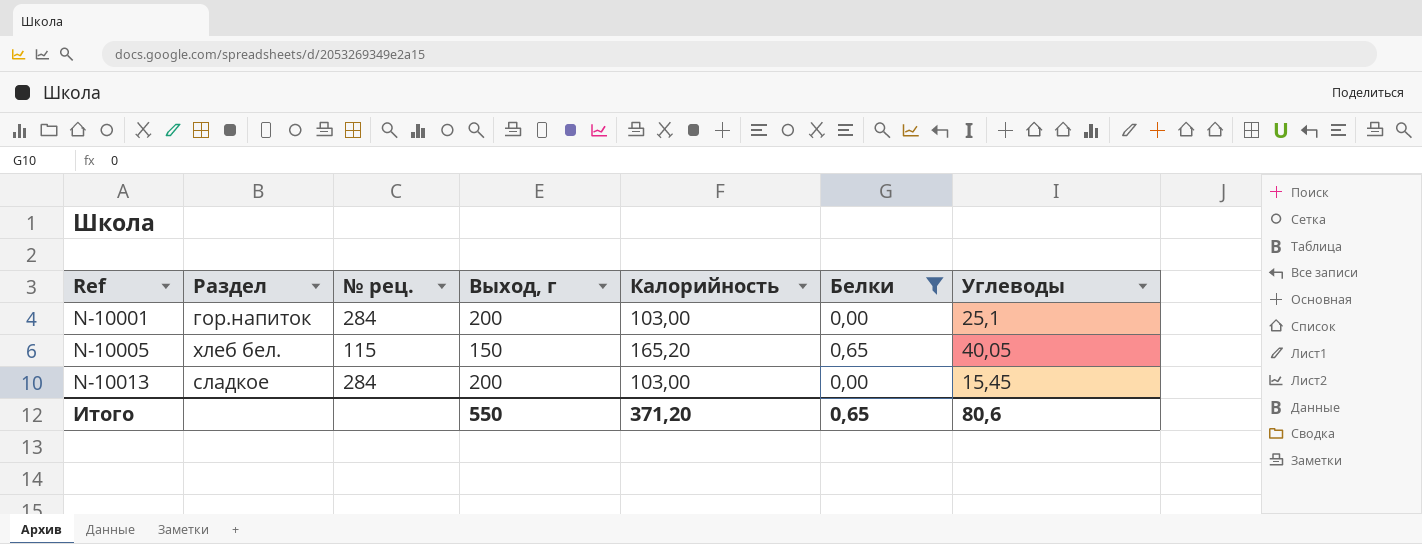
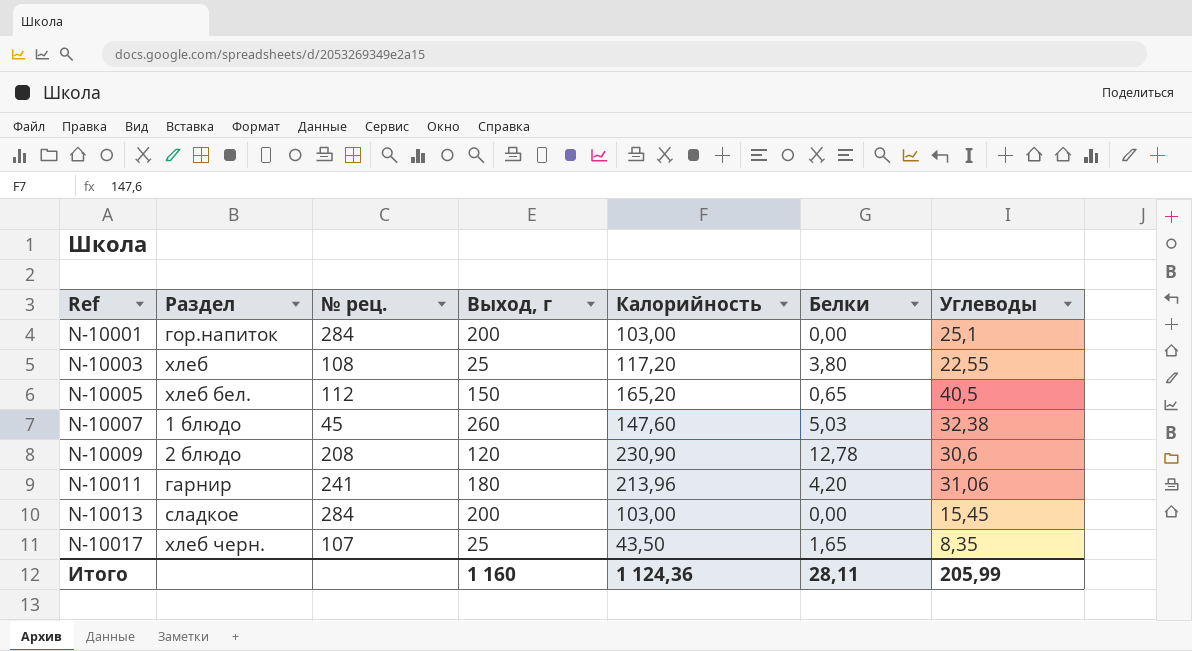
filter: Белки <= 0,65 -> none
N-10005 | № рец.: 115 -> 112
N-10005 | Углеводы: 40,05 -> 40,5
Итого | Выход, г: 550 -> 1 160
Итого | Калорийность: 371,20 -> 1 124,36
Итого | Белки: 0,65 -> 28,11
Итого | Углеводы: 80,6 -> 205,99

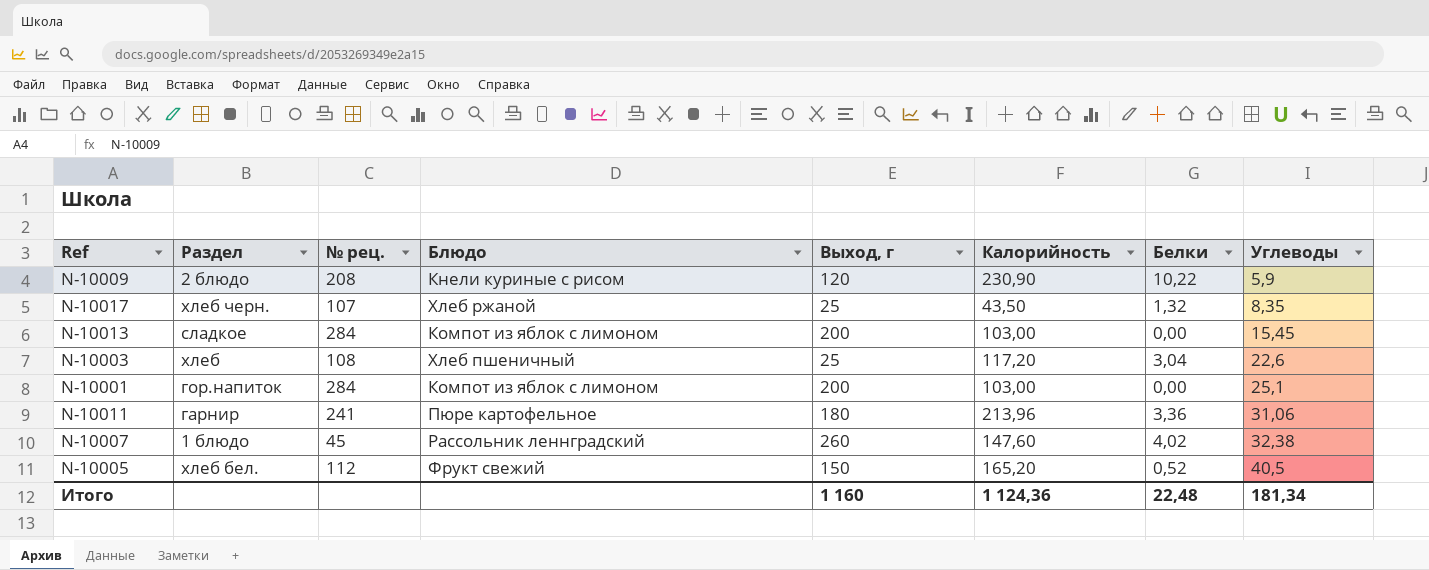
row order: Ref ascending -> Углеводы ascending
column Блюдо | position: none -> 4
N-10009 | Белки: 12,78 -> 10,22
N-10009 | Углеводы: 30,6 -> 5,9
N-10017 | Белки: 1,65 -> 1,32
N-10003 | Белки: 3,80 -> 3,04
N-10003 | Углеводы: 22,55 -> 22,6
N-10011 | Белки: 4,20 -> 3,36
N-10007 | Белки: 5,03 -> 4,02
N-10005 | Белки: 0,65 -> 0,52
Итого | Белки: 28,11 -> 22,48
Итого | Углеводы: 205,99 -> 181,34

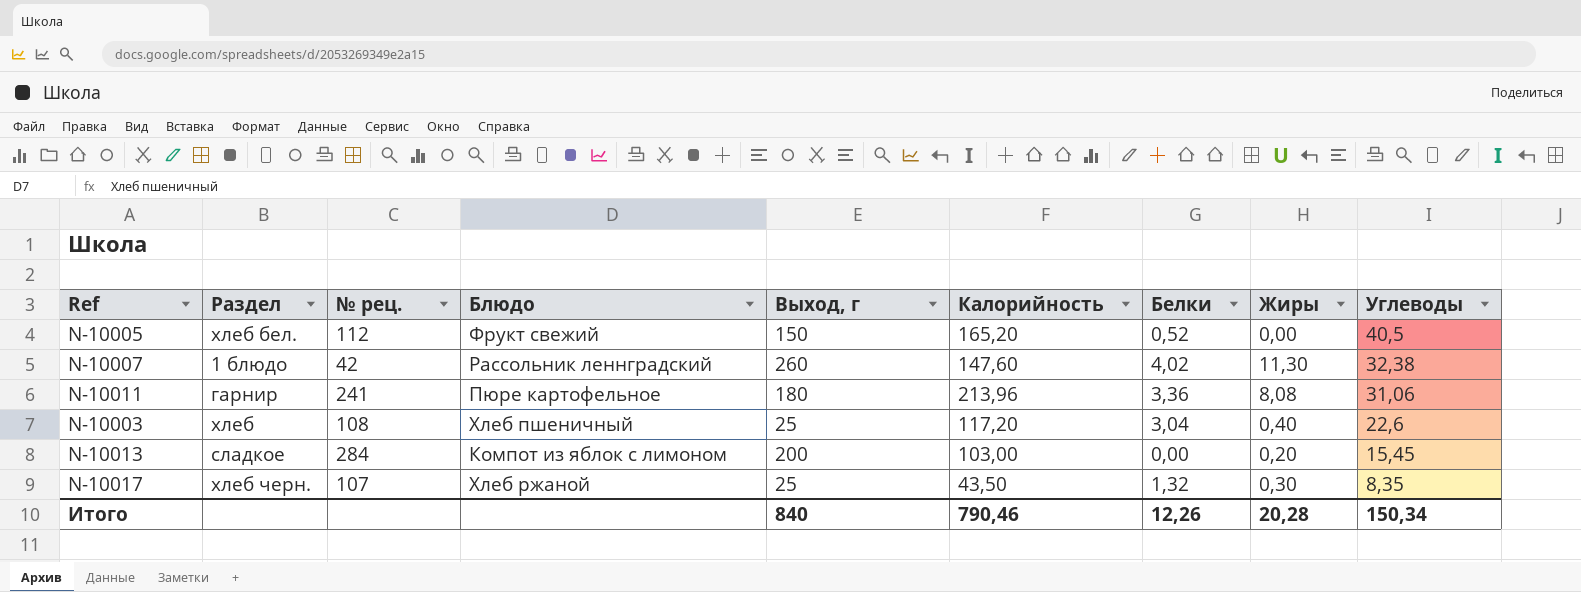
row order: Углеводы ascending -> Углеводы descending
column Жиры | position: none -> 8
row N-10009: 2 блюдо | 208 | Кнели куриные с рисом | 120 | 230,90 | 10,22 | 5,9 -> none
row N-10001: гор.напиток | 284 | Компот из яблок с лимоном | 200 | 103,00 | 0,00 | 25,1 -> none
N-10007 | № рец.: 45 -> 42
Итого | Выход, г: 1 160 -> 840
Итого | Калорийность: 1 124,36 -> 790,46
Итого | Белки: 22,48 -> 12,26
Итого | Углеводы: 181,34 -> 150,34

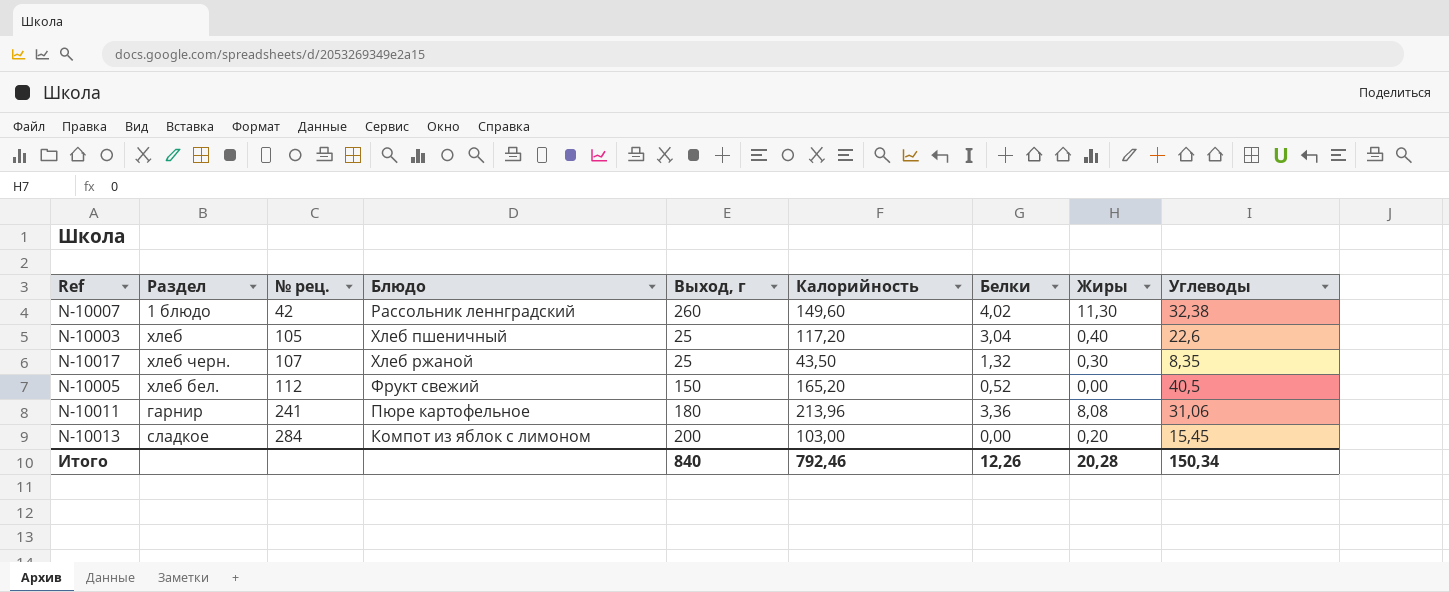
row order: Углеводы descending -> № рец. ascending
N-10007 | Калорийность: 147,60 -> 149,60
N-10003 | № рец.: 108 -> 105
Итого | Калорийность: 790,46 -> 792,46

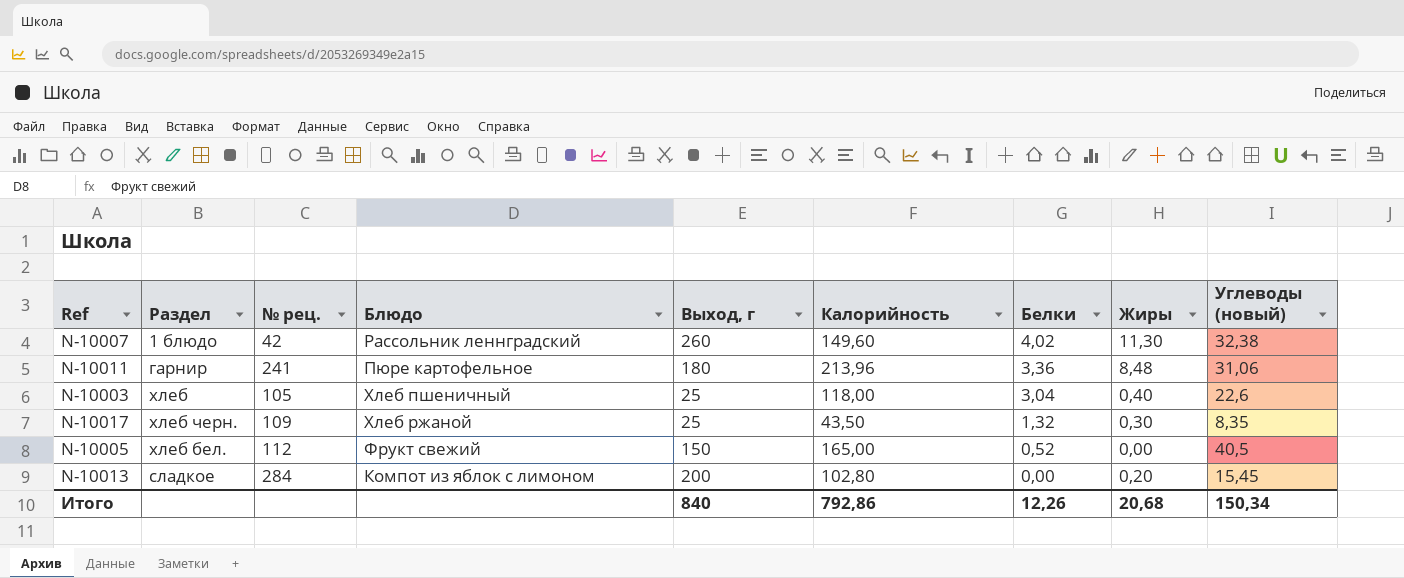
row order: № рец. ascending -> Белки descending
column name: Углеводы -> Углеводы (новый)
N-10011 | Жиры: 8,08 -> 8,48
N-10003 | Калорийность: 117,20 -> 118,00
N-10017 | № рец.: 107 -> 109
N-10005 | Калорийность: 165,20 -> 165,00
N-10013 | Калорийность: 103,00 -> 102,80
Итого | Калорийность: 792,46 -> 792,86
Итого | Жиры: 20,28 -> 20,68

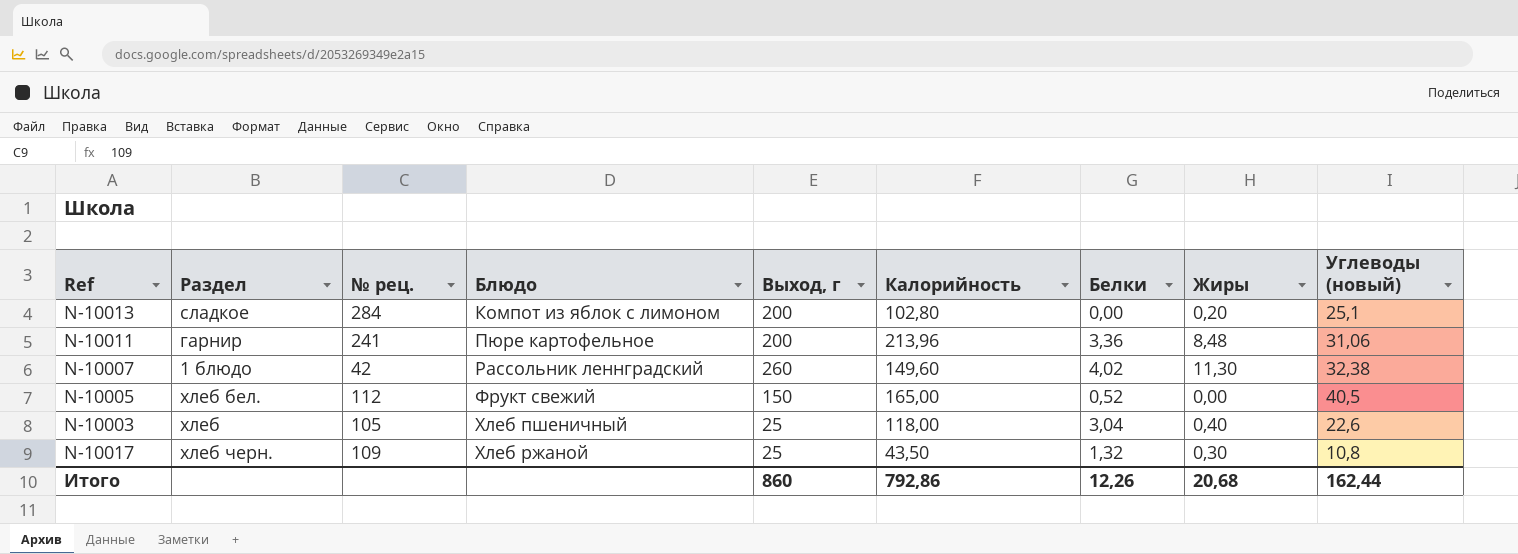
row order: Белки descending -> Блюдо ascending
N-10013 | Углеводы (новый): 15,45 -> 25,1
N-10011 | Выход, г: 180 -> 200
N-10017 | Углеводы (новый): 8,35 -> 10,8
Итого | Выход, г: 840 -> 860
Итого | Углеводы (новый): 150,34 -> 162,44

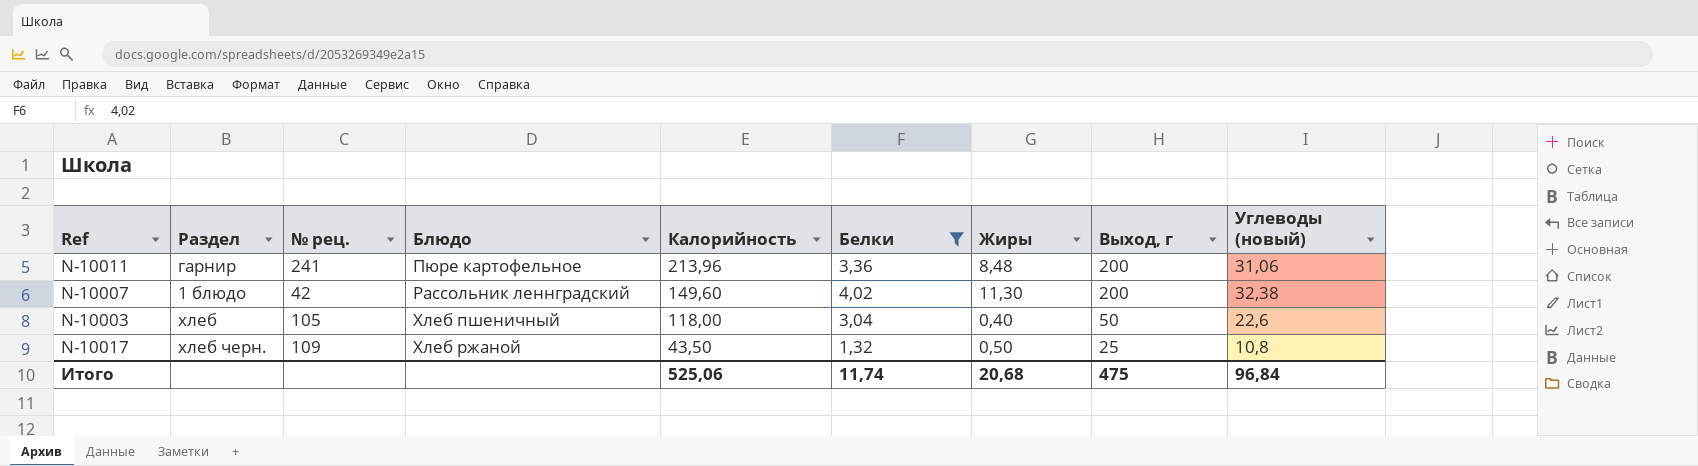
filter: none -> Белки >= 1,32
column Выход, г | position: 5 -> 8
N-10007 | Выход, г: 260 -> 200
N-10003 | Выход, г: 25 -> 50
N-10017 | Жиры: 0,30 -> 0,50
Итого | Калорийность: 792,86 -> 525,06
Итого | Белки: 12,26 -> 11,74
Итого | Выход, г: 860 -> 475
Итого | Углеводы (новый): 162,44 -> 96,84

